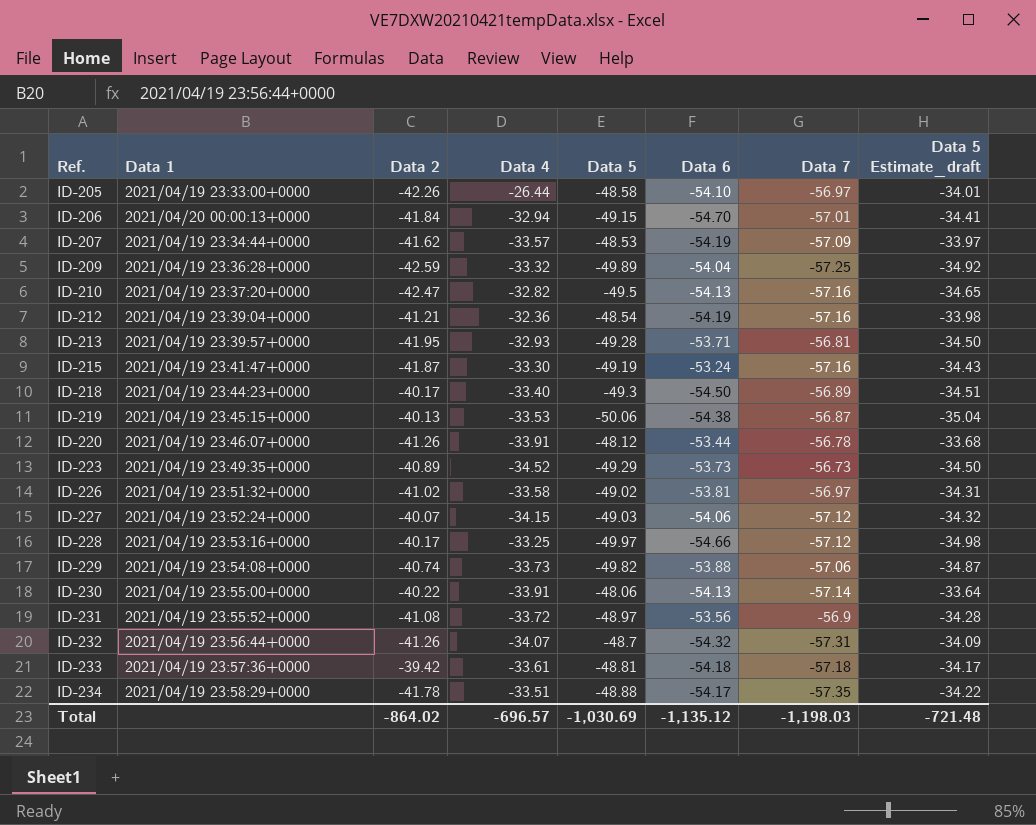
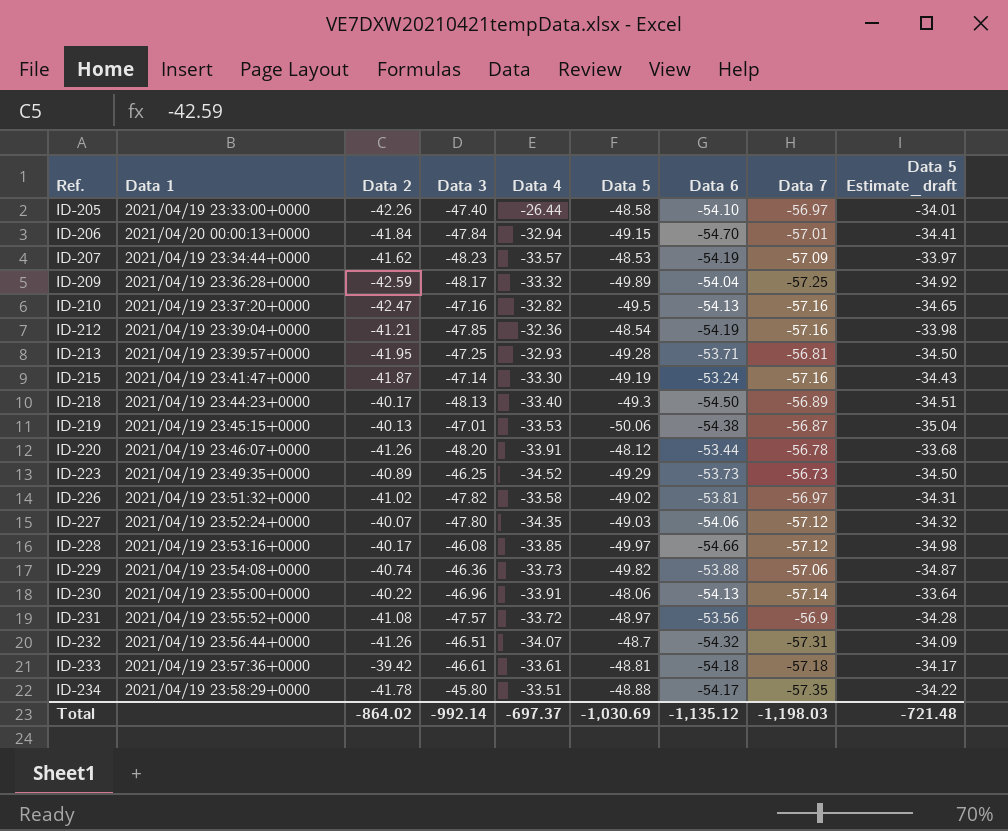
column Data 3 | position: none -> 4
ID-227 | Data 4: -34.15 -> -34.35
ID-228 | Data 4: -33.25 -> -33.85
Total | Data 4: -696.57 -> -697.37

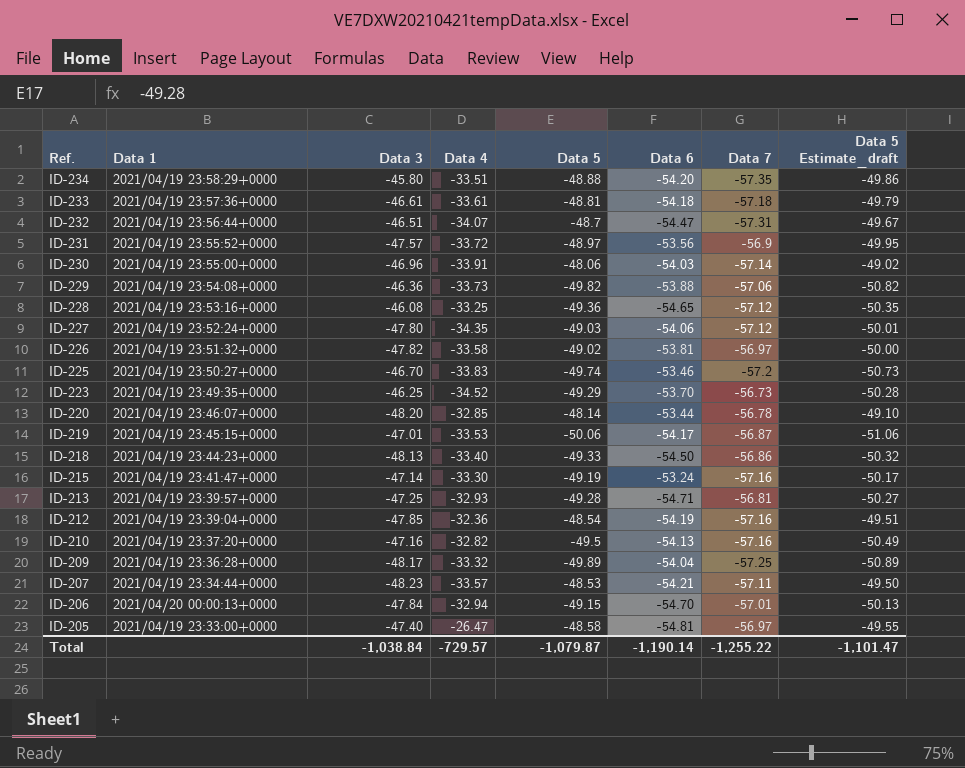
row order: Ref. ascending -> Ref. descending
column Data 2 | position: 3 -> none
column Data 5 Estimate_draft | formula: [Data 5] * 0.7 -> [Data 5] * 1.02
ID-234 | Data 6: -54.17 -> -54.20
ID-232 | Data 6: -54.32 -> -54.47
ID-230 | Data 6: -54.13 -> -54.03
ID-228 | Data 4: -33.85 -> -33.25
ID-228 | Data 5: -49.97 -> -49.36
ID-228 | Data 6: -54.66 -> -54.65
row ID-225: none -> 2021/04/19 23:50:27+0000 | -46.70 | -33.83 | -49.74 | -53.46 | -57.2 | -50.73
ID-223 | Data 6: -53.73 -> -53.70
ID-220 | Data 4: -33.91 -> -32.85
ID-220 | Data 5: -48.12 -> -48.14
ID-219 | Data 6: -54.38 -> -54.17
ID-218 | Data 5: -49.3 -> -49.33
ID-218 | Data 7: -56.89 -> -56.86
ID-213 | Data 6: -53.71 -> -54.71
ID-207 | Data 6: -54.19 -> -54.21
ID-207 | Data 7: -57.09 -> -57.11
ID-205 | Data 4: -26.44 -> -26.47
ID-205 | Data 6: -54.10 -> -54.81
Total | Data 3: -992.14 -> -1,038.84
Total | Data 4: -697.37 -> -729.57
Total | Data 5: -1,030.69 -> -1,079.87
Total | Data 6: -1,135.12 -> -1,190.14
Total | Data 7: -1,198.03 -> -1,255.22
Total | Data 5 Estimate_draft: -721.48 -> -1,101.47

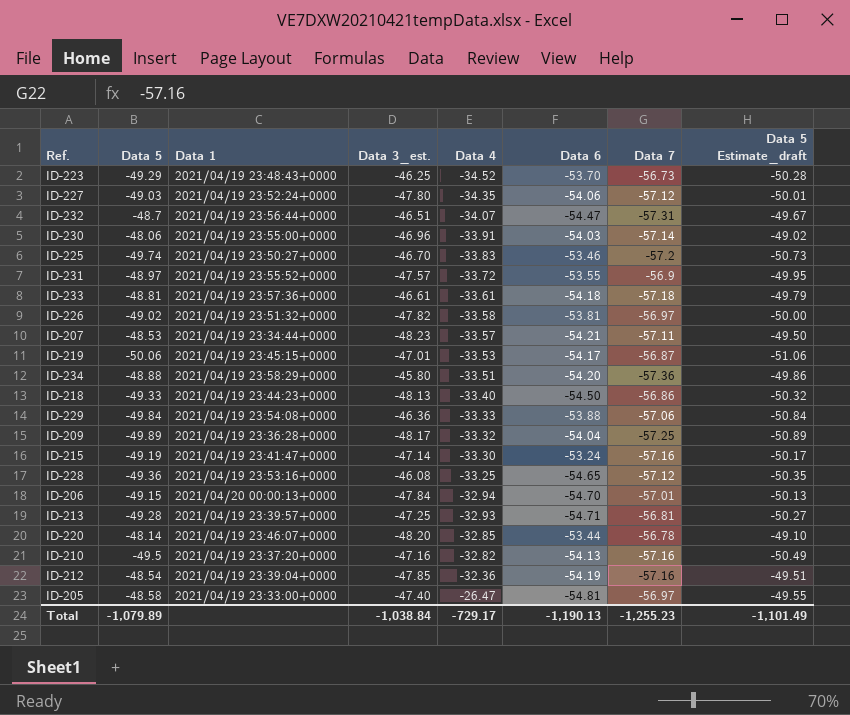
row order: Ref. descending -> Data 4 ascending
column Data 5 | position: 5 -> 2
column name: Data 3 -> Data 3_est.
ID-223 | Data 1: 2021/04/19 23:49:35+0000 -> 2021/04/19 23:48:43+0000
ID-231 | Data 6: -53.56 -> -53.55
ID-234 | Data 7: -57.35 -> -57.36
ID-229 | Data 5: -49.82 -> -49.84
ID-229 | Data 4: -33.73 -> -33.33
ID-229 | Data 5 Estimate_draft: -50.82 -> -50.84
Total | Data 5: -1,079.87 -> -1,079.89
Total | Data 4: -729.57 -> -729.17
Total | Data 6: -1,190.14 -> -1,190.13
Total | Data 7: -1,255.22 -> -1,255.23
Total | Data 5 Estimate_draft: -1,101.47 -> -1,101.49

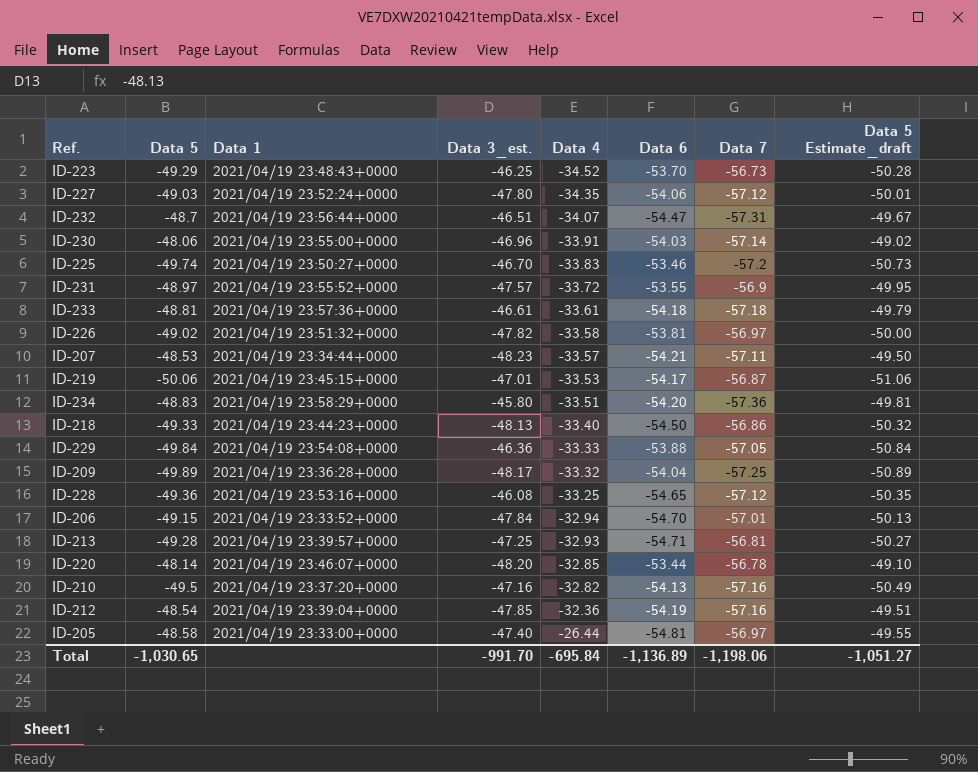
row ID-215: -49.19 | 2021/04/19 23:41:47+0000 | -47.14 | -33.30 | -53.24 | -57.16 | -50.17 -> none
ID-234 | Data 5: -48.88 -> -48.83
ID-234 | Data 5 Estimate_draft: -49.86 -> -49.81
ID-229 | Data 7: -57.06 -> -57.05
ID-206 | Data 1: 2021/04/20 00:00:13+0000 -> 2021/04/19 23:33:52+0000
ID-205 | Data 4: -26.47 -> -26.44
Total | Data 5: -1,079.89 -> -1,030.65
Total | Data 3_est.: -1,038.84 -> -991.70
Total | Data 4: -729.17 -> -695.84
Total | Data 6: -1,190.13 -> -1,136.89
Total | Data 7: -1,255.23 -> -1,198.06
Total | Data 5 Estimate_draft: -1,101.49 -> -1,051.27

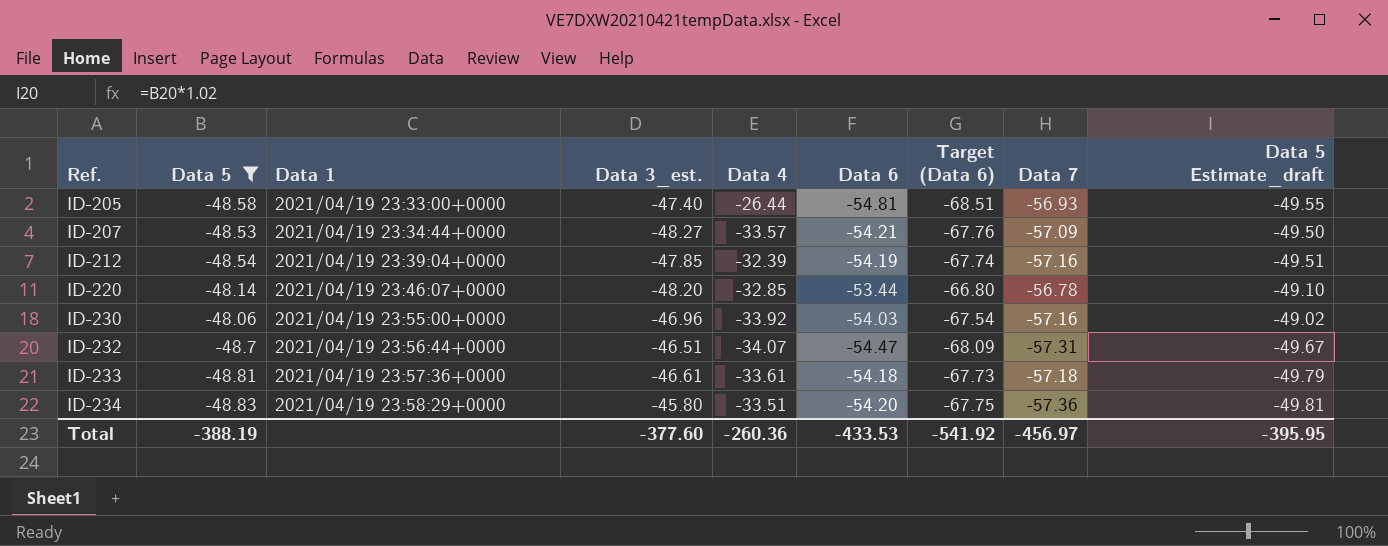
filter: none -> Data 5 >= -48.83
row order: Data 4 ascending -> Ref. ascending
column Target (Data 6) | formula: none -> [Data 6] * 1.25
ID-205 | Data 7: -56.97 -> -56.93
ID-207 | Data 3_est.: -48.23 -> -48.27
ID-207 | Data 7: -57.11 -> -57.09
ID-212 | Data 4: -32.36 -> -32.39
ID-230 | Data 4: -33.91 -> -33.92
ID-230 | Data 7: -57.14 -> -57.16
Total | Data 5: -1,030.65 -> -388.19
Total | Data 3_est.: -991.70 -> -377.60
Total | Data 4: -695.84 -> -260.36
Total | Data 6: -1,136.89 -> -433.53
Total | Data 7: -1,198.06 -> -456.97
Total | Data 5 Estimate_draft: -1,051.27 -> -395.95

